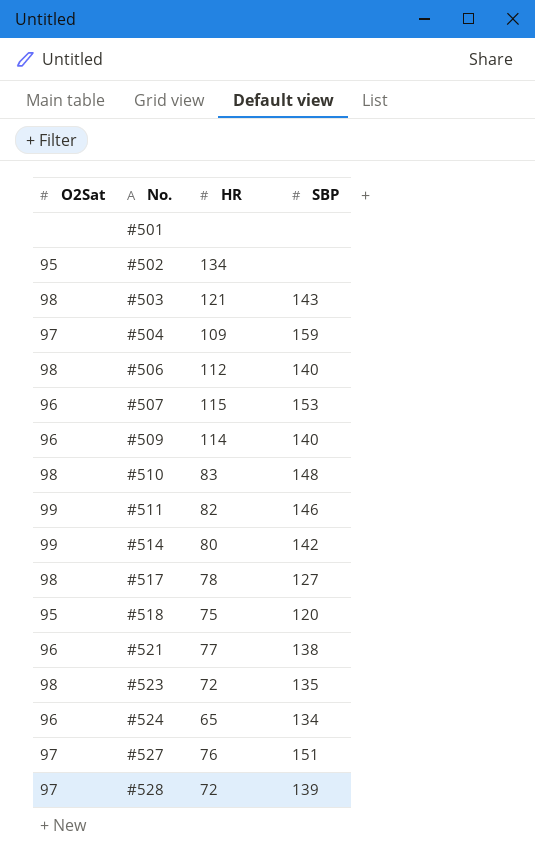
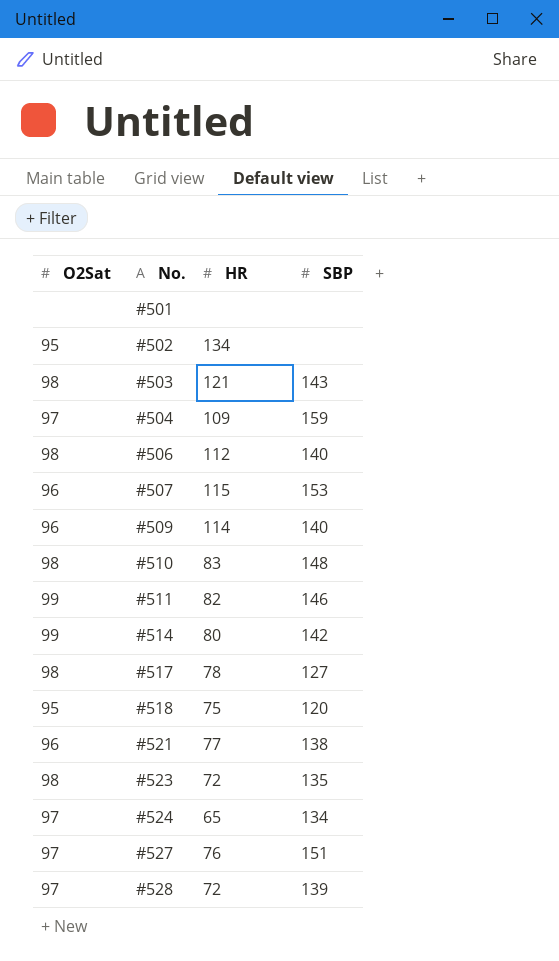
#524 | O2Sat: 96 -> 97

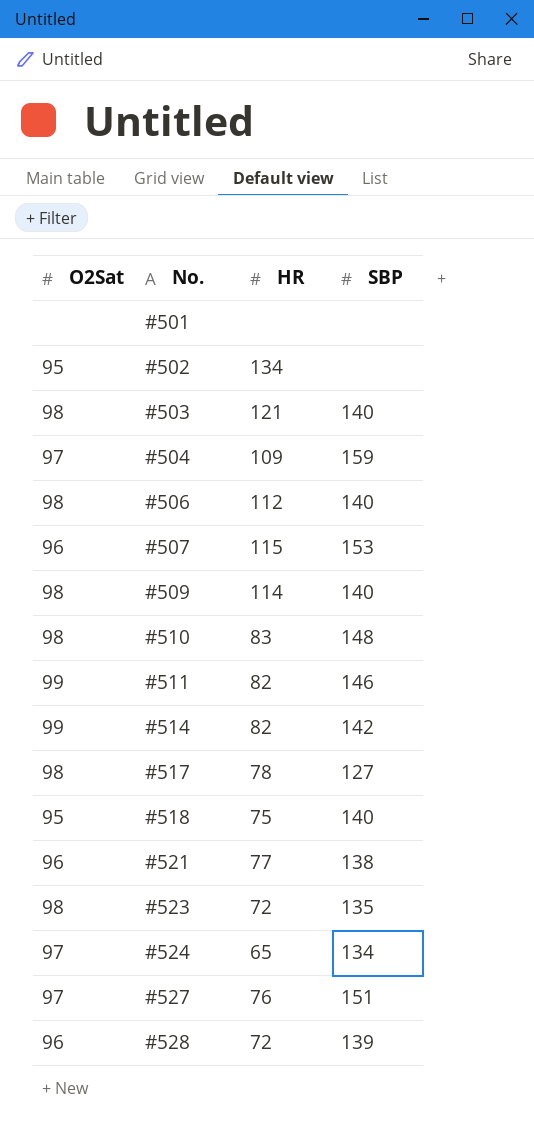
#503 | SBP: 143 -> 140
#509 | O2Sat: 96 -> 98
#514 | HR: 80 -> 82
#518 | SBP: 120 -> 140
#528 | O2Sat: 97 -> 96

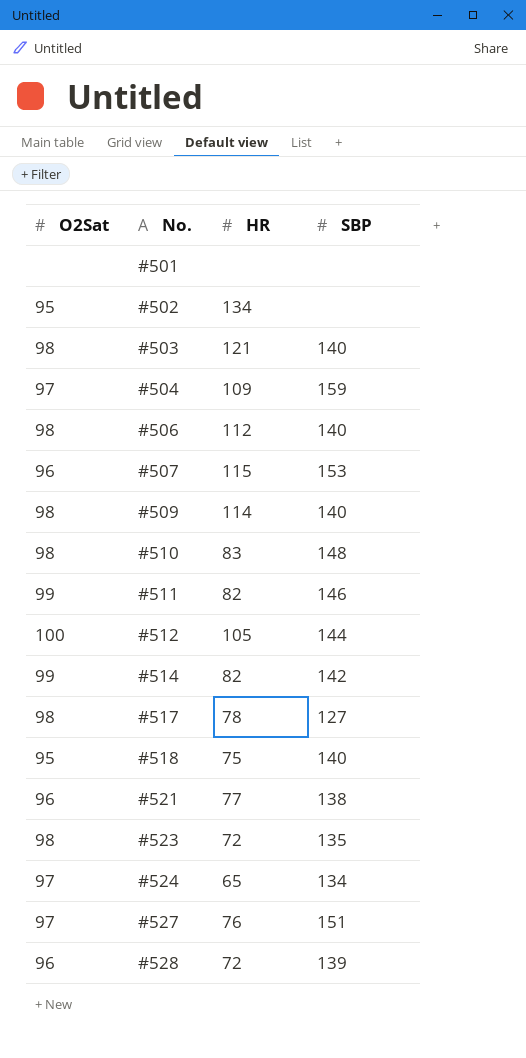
row #512: none -> 100 | 105 | 144

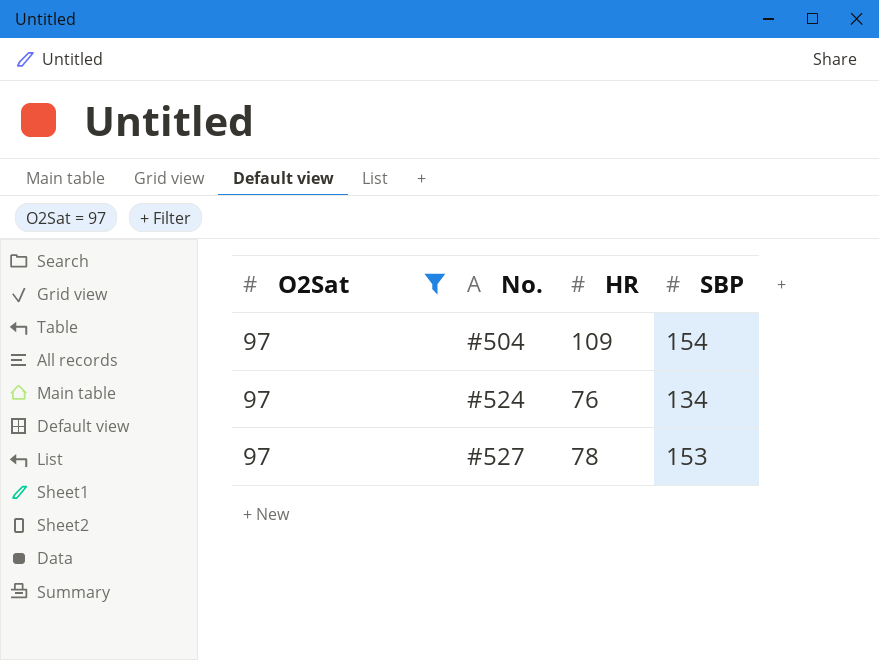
filter: none -> O2Sat = 97
#504 | SBP: 159 -> 154
#524 | HR: 65 -> 76
#527 | HR: 76 -> 78
#527 | SBP: 151 -> 153

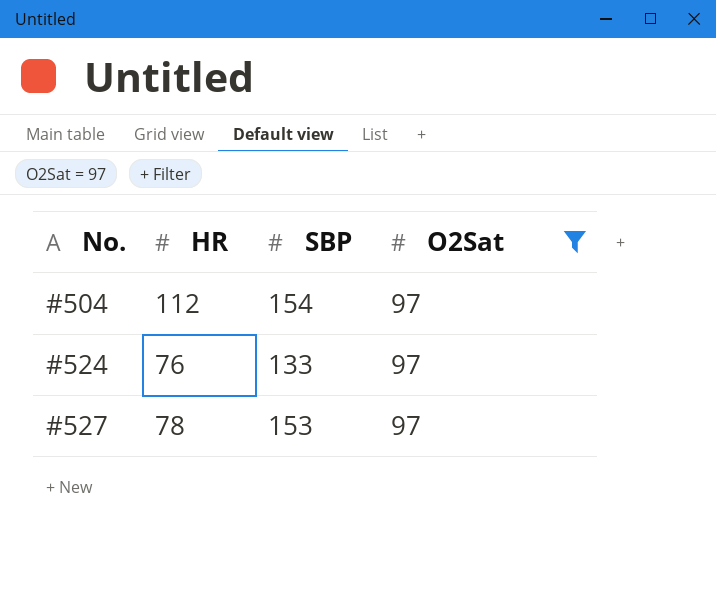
column O2Sat | position: 1 -> 4
#504 | HR: 109 -> 112
#524 | SBP: 134 -> 133

